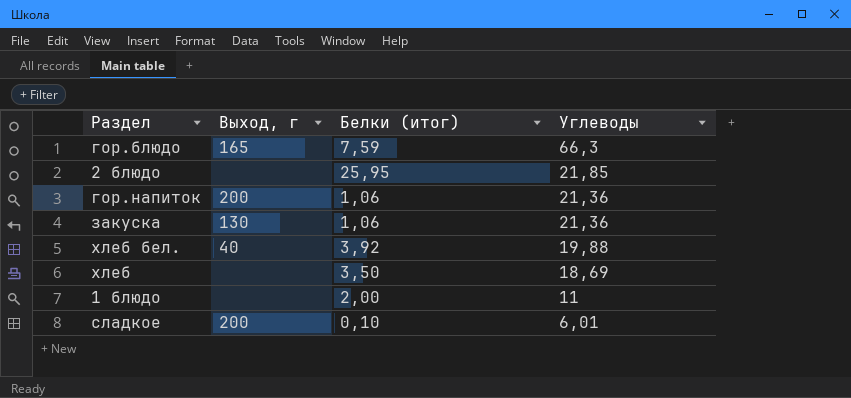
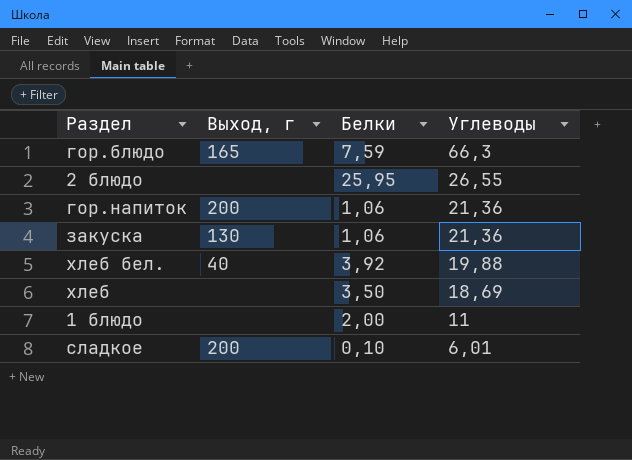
column name: Белки (итог) -> Белки
2 блюдо | Углеводы: 21,85 -> 26,55

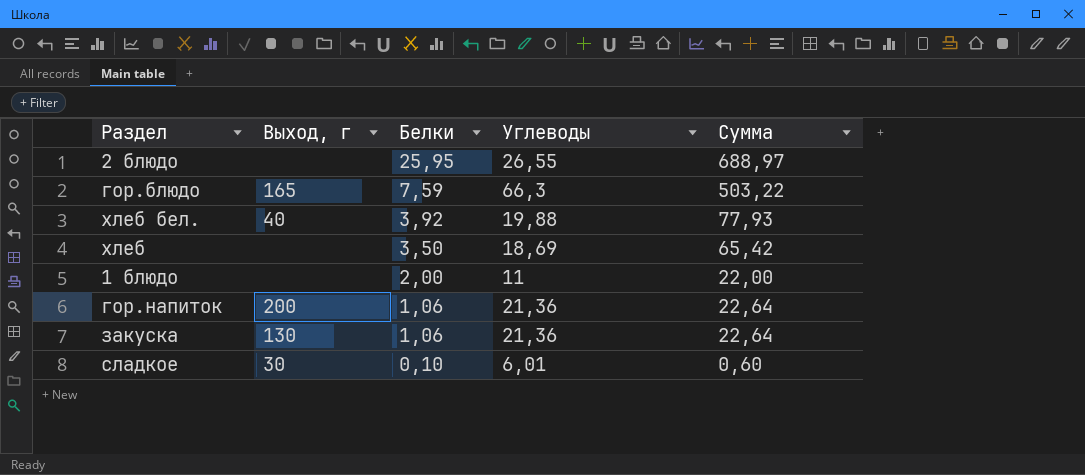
row order: Углеводы descending -> Белки descending
column Сумма | formula: none -> [Белки] * [Углеводы]
сладкое | Выход, г: 200 -> 30

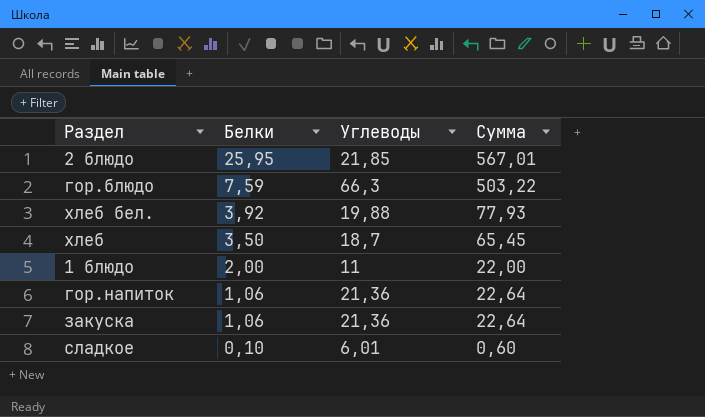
column Выход, г | position: 2 -> none
2 блюдо | Углеводы: 26,55 -> 21,85
2 блюдо | Сумма: 688,97 -> 567,01
хлеб | Углеводы: 18,69 -> 18,7
хлеб | Сумма: 65,42 -> 65,45

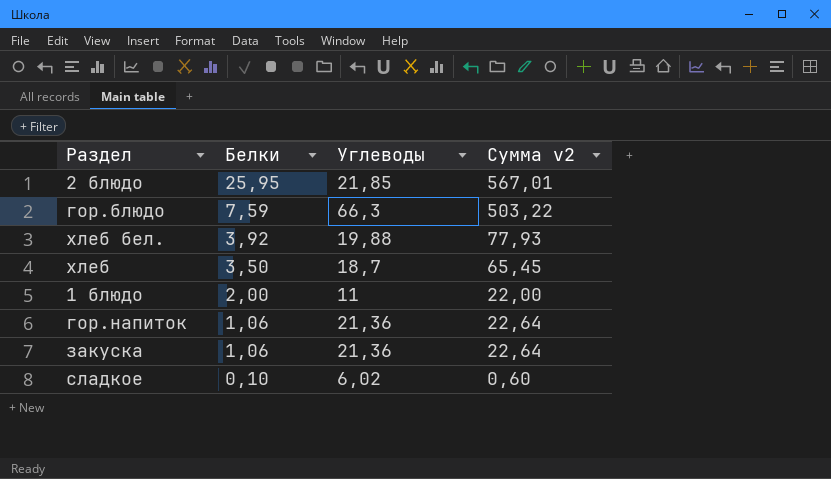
column name: Сумма -> Сумма v2
сладкое | Углеводы: 6,01 -> 6,02

